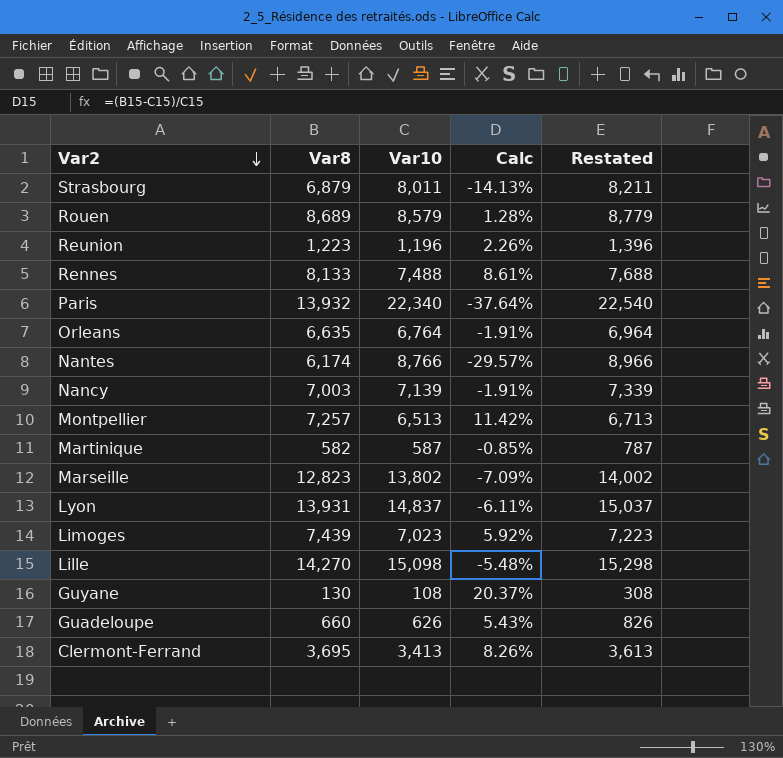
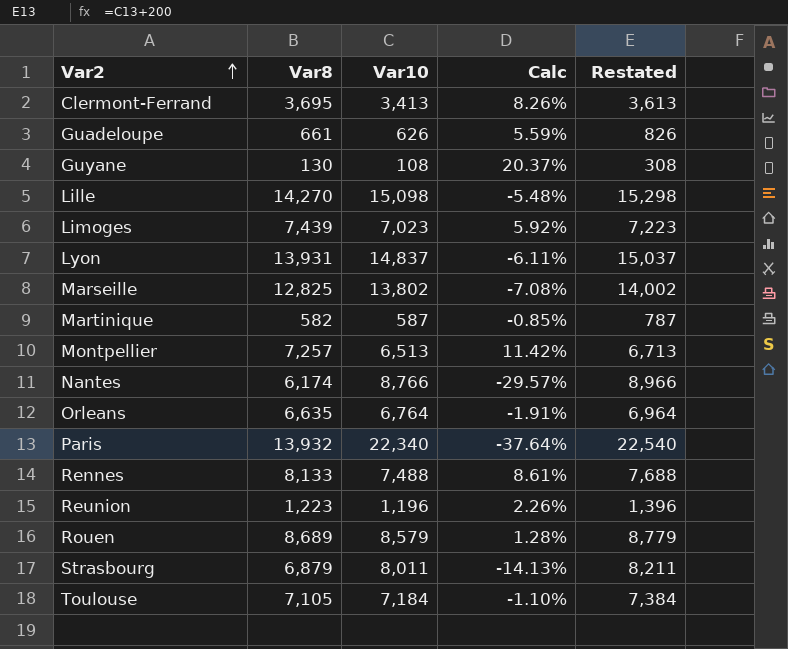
row order: Var2 descending -> Var2 ascending
row Nancy: 7,003 | 7,139 | -1.91% | 7,339 -> none
Guadeloupe | Var8: 660 -> 661
Guadeloupe | Calc: 5.43% -> 5.59%
Marseille | Var8: 12,823 -> 12,825
Marseille | Calc: -7.09% -> -7.08%
row Toulouse: none -> 7,105 | 7,184 | -1.10% | 7,384

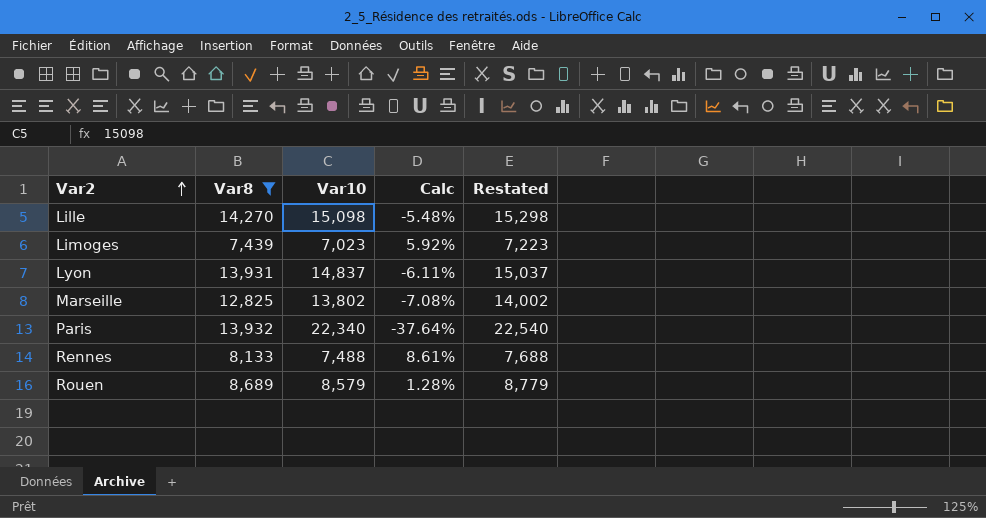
filter: none -> Var8 >= 7,439

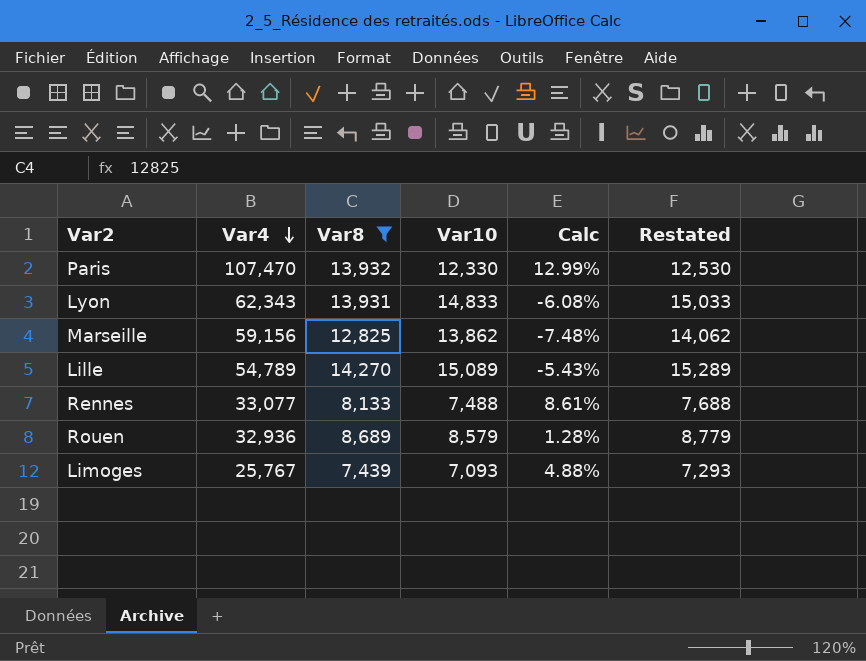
row order: Var2 ascending -> Var4 descending
column Var4 | position: none -> 2
Paris | Var10: 22,340 -> 12,330
Paris | Calc: -37.64% -> 12.99%
Paris | Restated: 22,540 -> 12,530
Lyon | Var10: 14,837 -> 14,833
Lyon | Calc: -6.11% -> -6.08%
Lyon | Restated: 15,037 -> 15,033
Marseille | Var10: 13,802 -> 13,862
Marseille | Calc: -7.08% -> -7.48%
Marseille | Restated: 14,002 -> 14,062
Lille | Var10: 15,098 -> 15,089
Lille | Calc: -5.48% -> -5.43%
Lille | Restated: 15,298 -> 15,289
Limoges | Var10: 7,023 -> 7,093
Limoges | Calc: 5.92% -> 4.88%
Limoges | Restated: 7,223 -> 7,293

